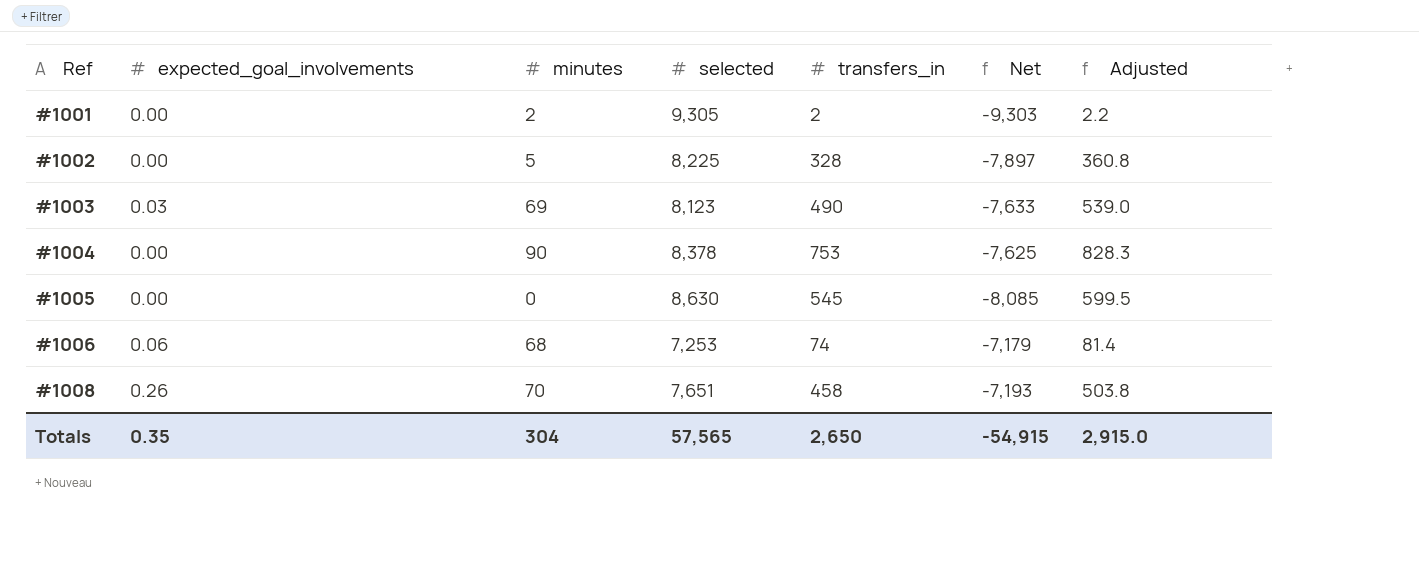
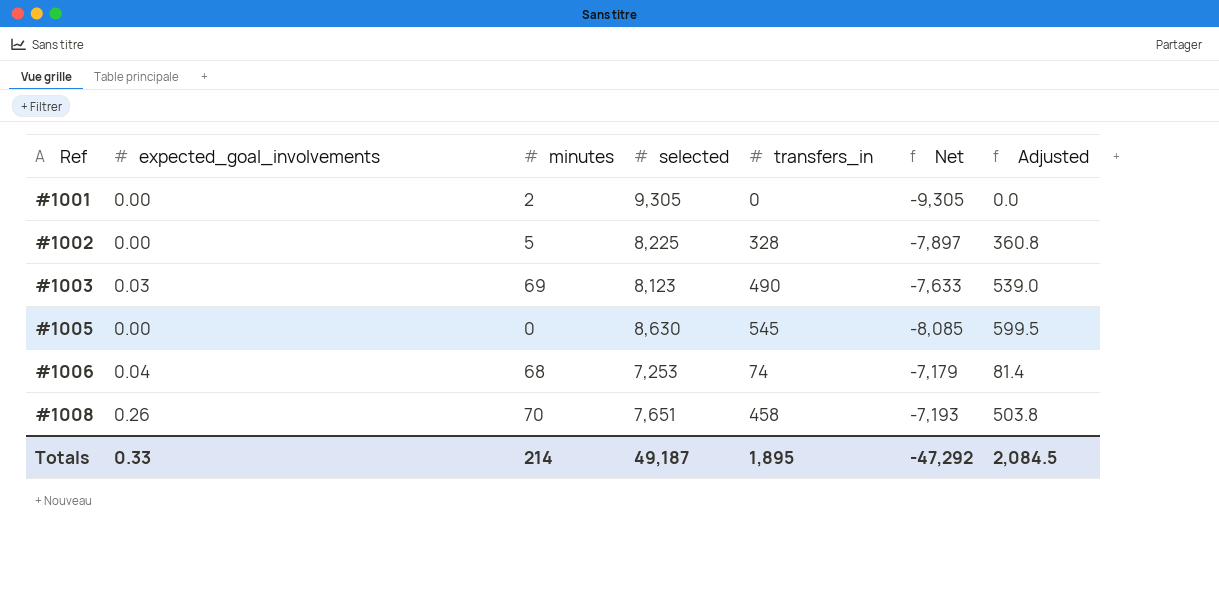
row #1004: 0.00 | 90 | 8,378 | 753 | -7,625 | 828.3 -> none
#1001 | transfers_in: 2 -> 0
#1001 | Net: -9,303 -> -9,305
#1001 | Adjusted: 2.2 -> 0.0
#1006 | expected_goal_involvements: 0.06 -> 0.04
Totals | expected_goal_involvements: 0.35 -> 0.33
Totals | minutes: 304 -> 214
Totals | selected: 57,565 -> 49,187
Totals | transfers_in: 2,650 -> 1,895
Totals | Net: -54,915 -> -47,292
Totals | Adjusted: 2,915.0 -> 2,084.5

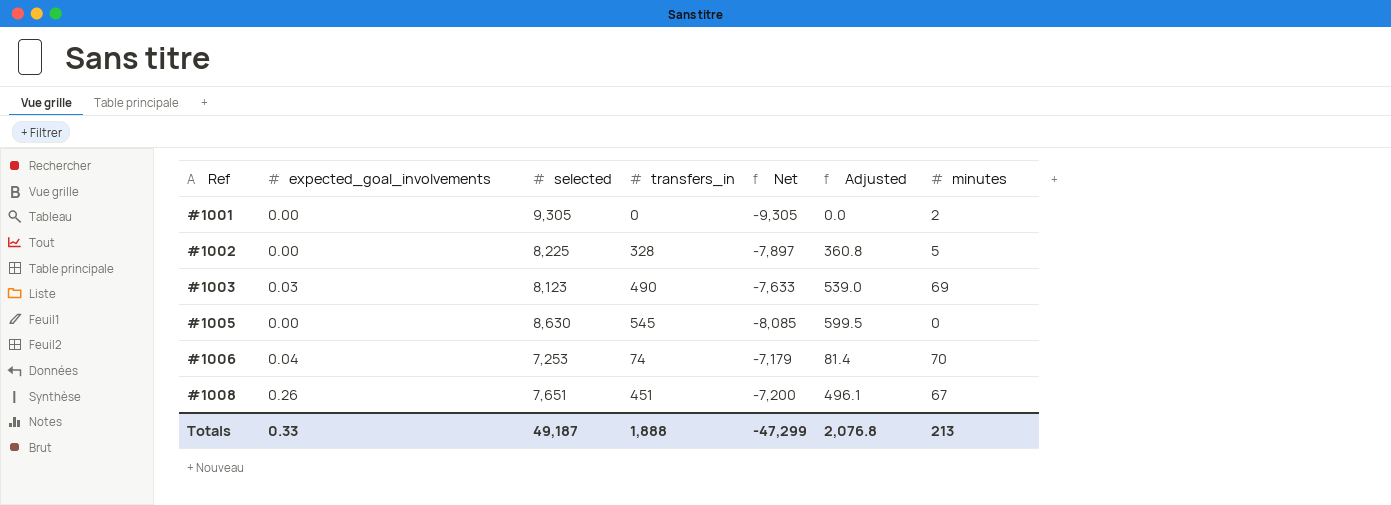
column minutes | position: 3 -> 7
#1006 | minutes: 68 -> 70
#1008 | transfers_in: 458 -> 451
#1008 | Net: -7,193 -> -7,200
#1008 | Adjusted: 503.8 -> 496.1
#1008 | minutes: 70 -> 67
Totals | transfers_in: 1,895 -> 1,888
Totals | Net: -47,292 -> -47,299
Totals | Adjusted: 2,084.5 -> 2,076.8
Totals | minutes: 214 -> 213

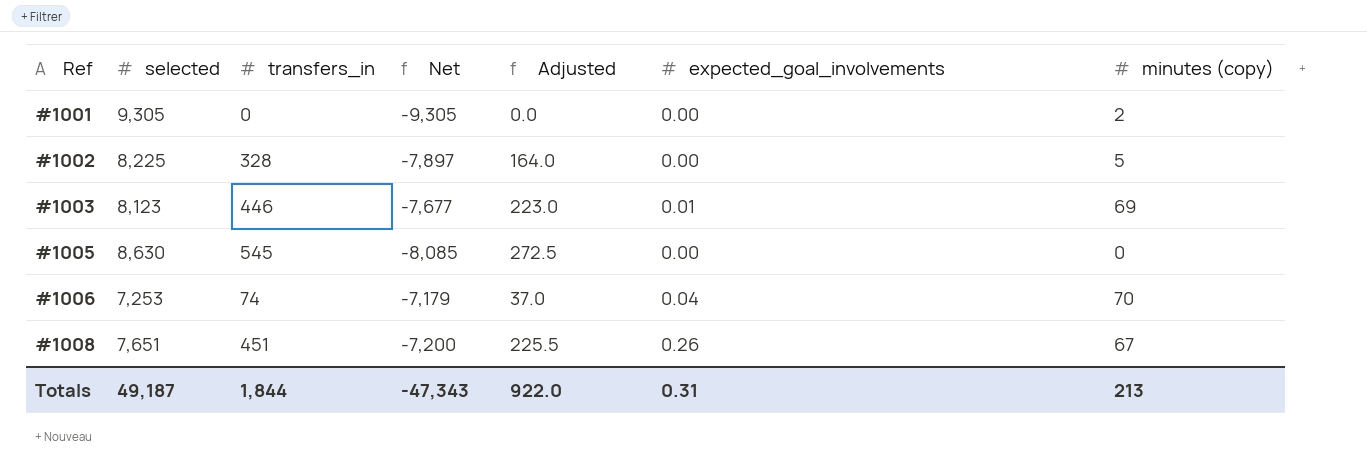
column Adjusted | formula: [transfers_in] * 1.1 -> [transfers_in] * 0.5
column expected_goal_involvements | position: 2 -> 6
column name: minutes -> minutes (copy)
#1003 | transfers_in: 490 -> 446
#1003 | Net: -7,633 -> -7,677
#1003 | expected_goal_involvements: 0.03 -> 0.01
Totals | transfers_in: 1,888 -> 1,844
Totals | Net: -47,299 -> -47,343
Totals | Adjusted: 2,076.8 -> 922.0
Totals | expected_goal_involvements: 0.33 -> 0.31

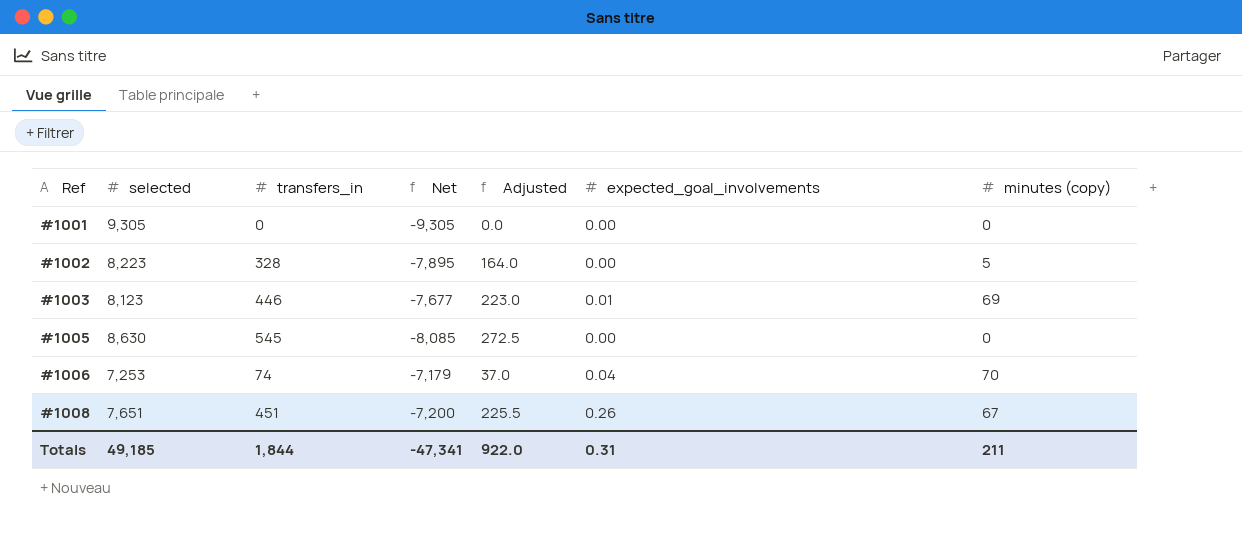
#1001 | minutes (copy): 2 -> 0
#1002 | selected: 8,225 -> 8,223
#1002 | Net: -7,897 -> -7,895
Totals | selected: 49,187 -> 49,185
Totals | Net: -47,343 -> -47,341
Totals | minutes (copy): 213 -> 211

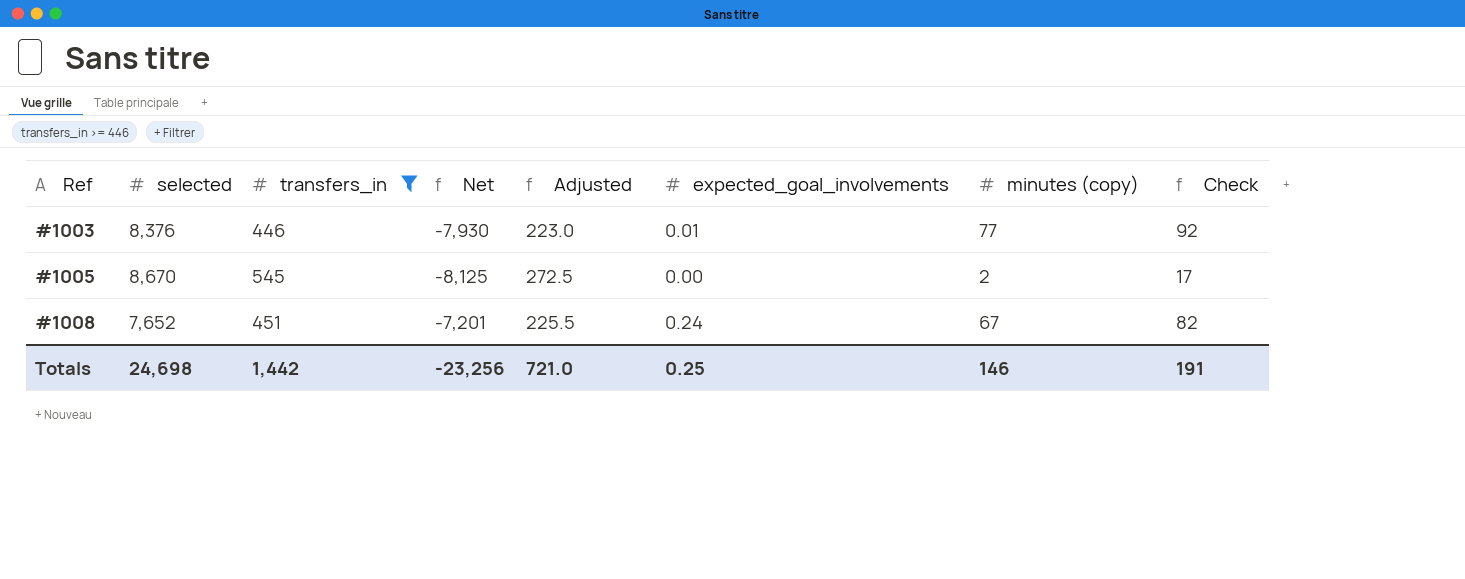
filter: none -> transfers_in >= 446
column Check | formula: none -> [minutes (copy)] + 15
#1003 | selected: 8,123 -> 8,376
#1003 | Net: -7,677 -> -7,930
#1003 | minutes (copy): 69 -> 77
#1005 | selected: 8,630 -> 8,670
#1005 | Net: -8,085 -> -8,125
#1005 | minutes (copy): 0 -> 2
#1008 | selected: 7,651 -> 7,652
#1008 | Net: -7,200 -> -7,201
#1008 | expected_goal_involvements: 0.26 -> 0.24
Totals | selected: 49,185 -> 24,698
Totals | transfers_in: 1,844 -> 1,442
Totals | Net: -47,341 -> -23,256
Totals | Adjusted: 922.0 -> 721.0
Totals | expected_goal_involvements: 0.31 -> 0.25
Totals | minutes (copy): 211 -> 146

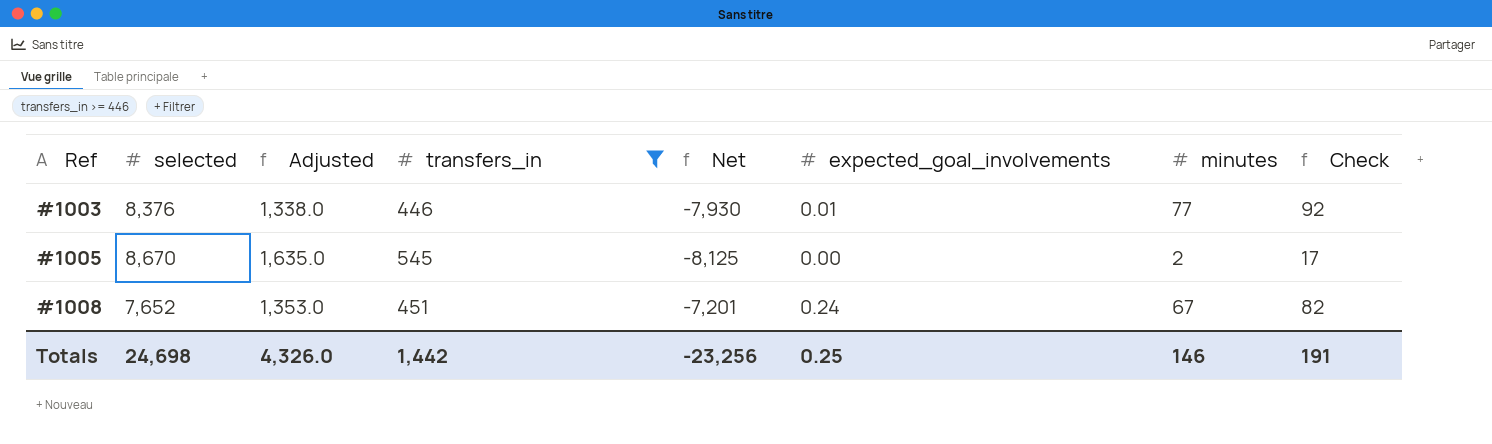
column Adjusted | formula: [transfers_in] * 0.5 -> [transfers_in] * 3
column Adjusted | position: 5 -> 3
column name: minutes (copy) -> minutes
Totals | Adjusted: 721.0 -> 4,326.0

